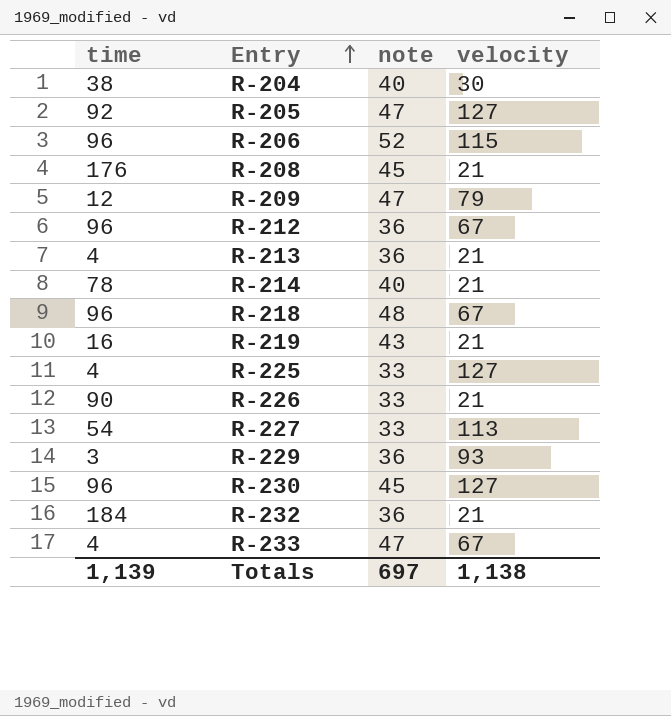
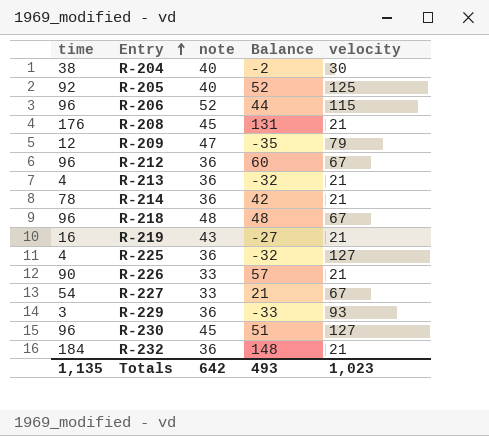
column Balance | formula: none -> [time] - [note]
row R-233: 4 | 47 | 67 -> none
R-205 | note: 47 -> 40
R-205 | velocity: 127 -> 125
R-214 | note: 40 -> 36
R-225 | note: 33 -> 36
R-227 | velocity: 113 -> 67
Totals | time: 1,139 -> 1,135
Totals | note: 697 -> 642
Totals | velocity: 1,138 -> 1,023

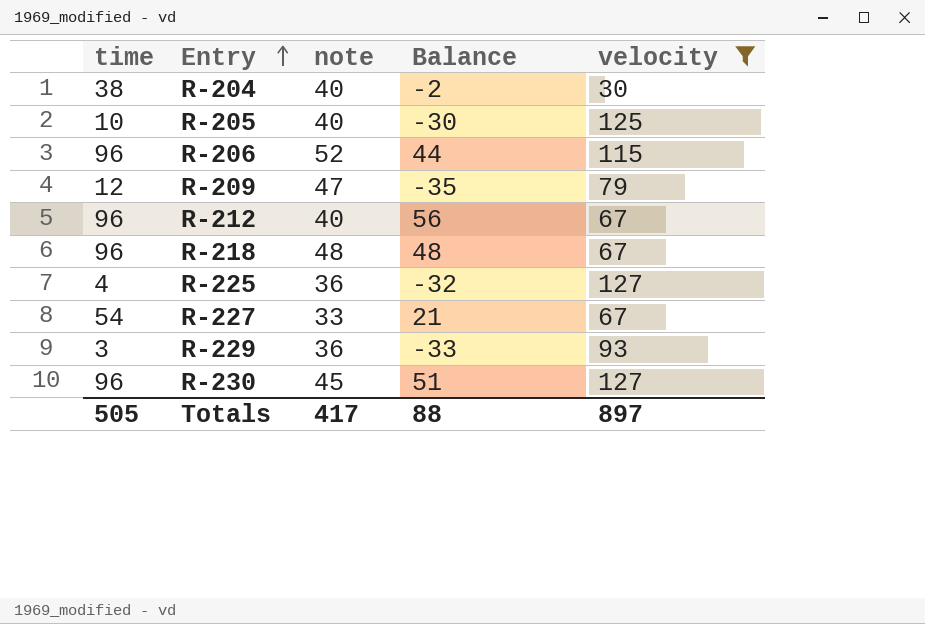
filter: none -> velocity != 21
R-205 | time: 92 -> 10
R-205 | Balance: 52 -> -30
R-212 | note: 36 -> 40
R-212 | Balance: 60 -> 56
Totals | time: 1,135 -> 505
Totals | note: 642 -> 417
Totals | Balance: 493 -> 88
Totals | velocity: 1,023 -> 897

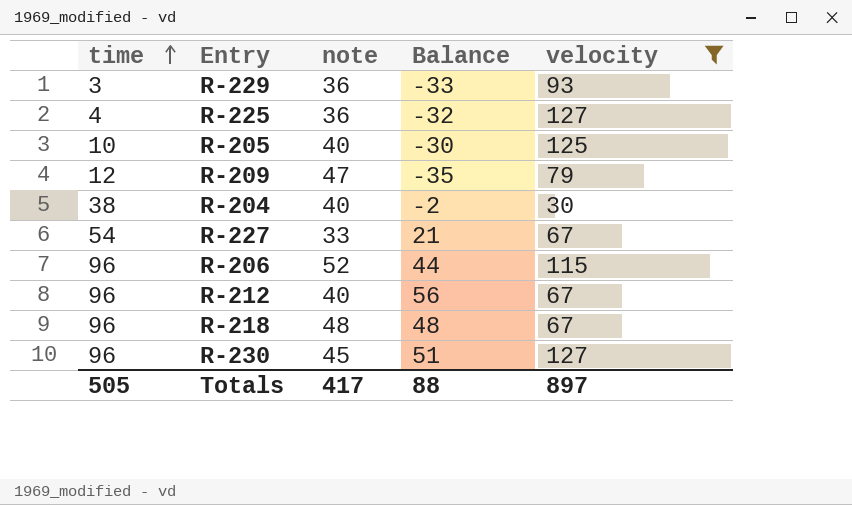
row order: Entry ascending -> time ascending

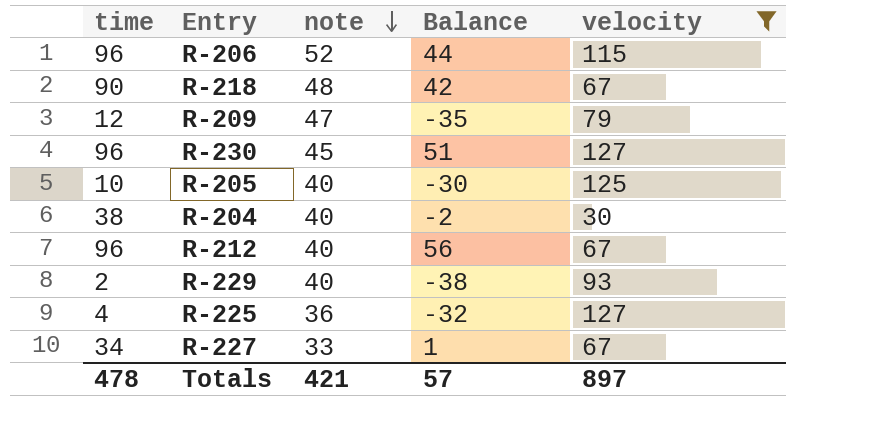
row order: time ascending -> note descending
R-218 | time: 96 -> 90
R-218 | Balance: 48 -> 42
R-229 | time: 3 -> 2
R-229 | note: 36 -> 40
R-229 | Balance: -33 -> -38
R-227 | time: 54 -> 34
R-227 | Balance: 21 -> 1
Totals | time: 505 -> 478
Totals | note: 417 -> 421
Totals | Balance: 88 -> 57

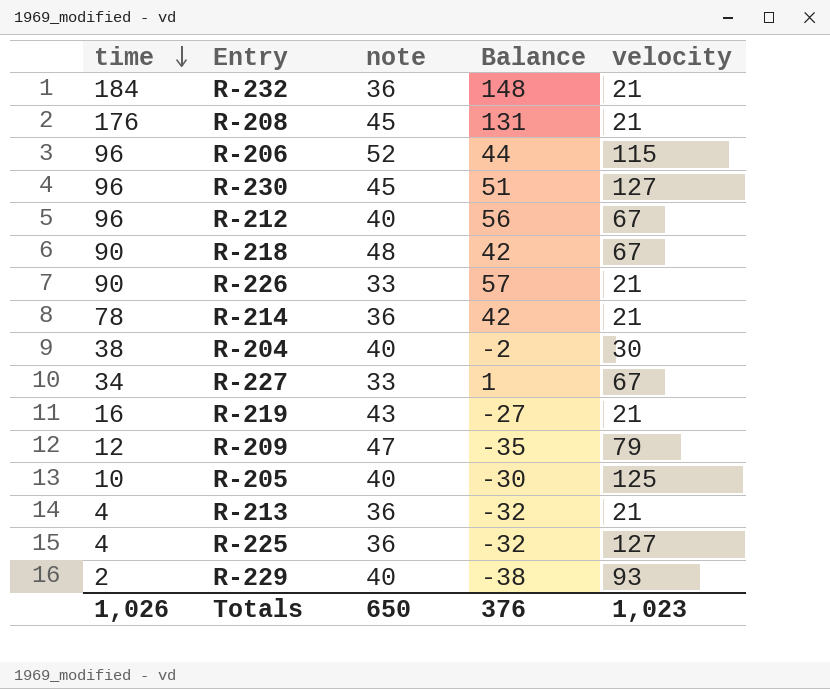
filter: velocity != 21 -> none
row order: note descending -> time descending
Totals | time: 478 -> 1,026
Totals | note: 421 -> 650
Totals | Balance: 57 -> 376
Totals | velocity: 897 -> 1,023

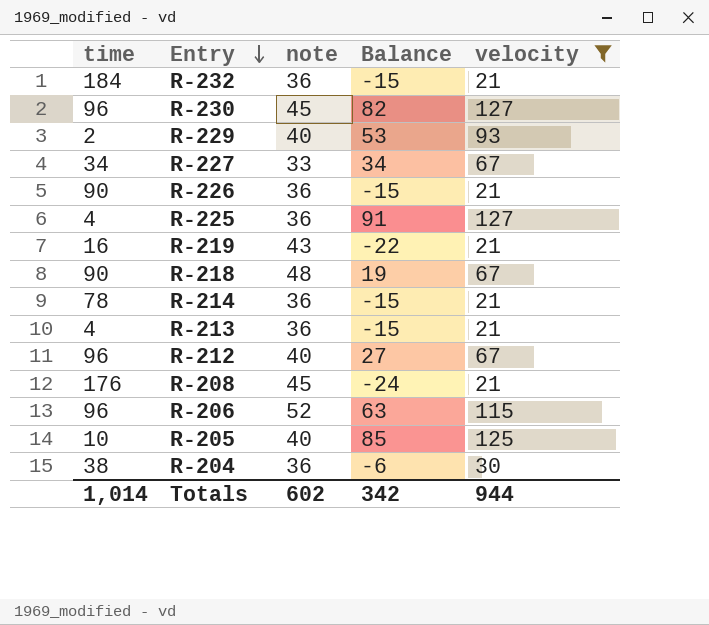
filter: none -> velocity != 79
row order: time descending -> Entry descending
column Balance | formula: [time] - [note] -> [velocity] - [note]
R-226 | note: 33 -> 36
R-204 | note: 40 -> 36
Totals | time: 1,026 -> 1,014
Totals | note: 650 -> 602
Totals | Balance: 376 -> 342
Totals | velocity: 1,023 -> 944

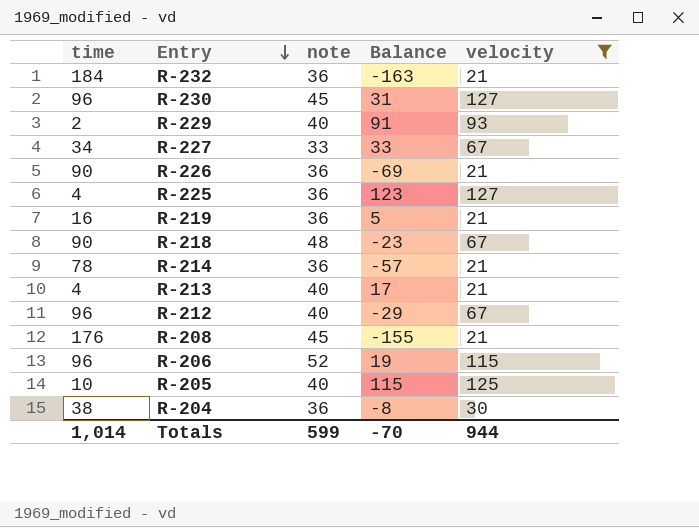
column Balance | formula: [velocity] - [note] -> [velocity] - [time]
R-219 | note: 43 -> 36
R-213 | note: 36 -> 40
Totals | note: 602 -> 599
Totals | Balance: 342 -> -70

